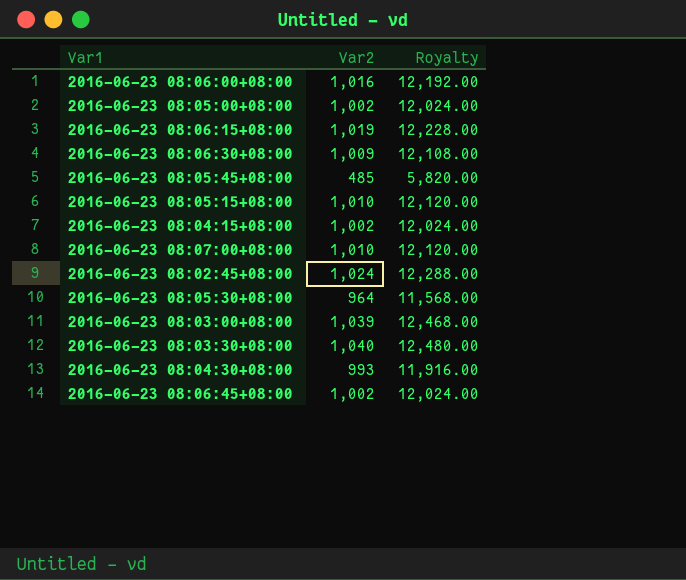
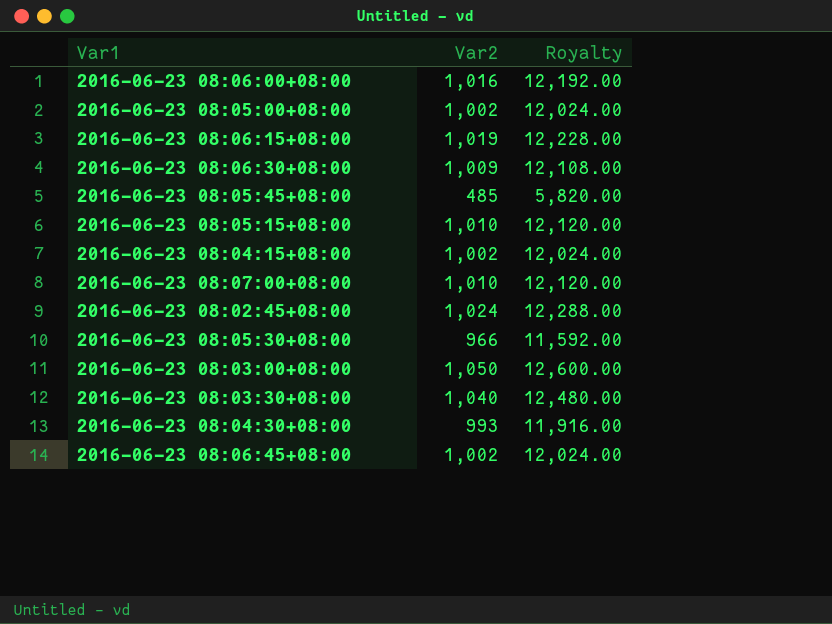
2016-06-23 08:05:30+08:00 | Var2: 964 -> 966
2016-06-23 08:05:30+08:00 | Royalty: 11,568.00 -> 11,592.00
2016-06-23 08:03:00+08:00 | Var2: 1,039 -> 1,050
2016-06-23 08:03:00+08:00 | Royalty: 12,468.00 -> 12,600.00

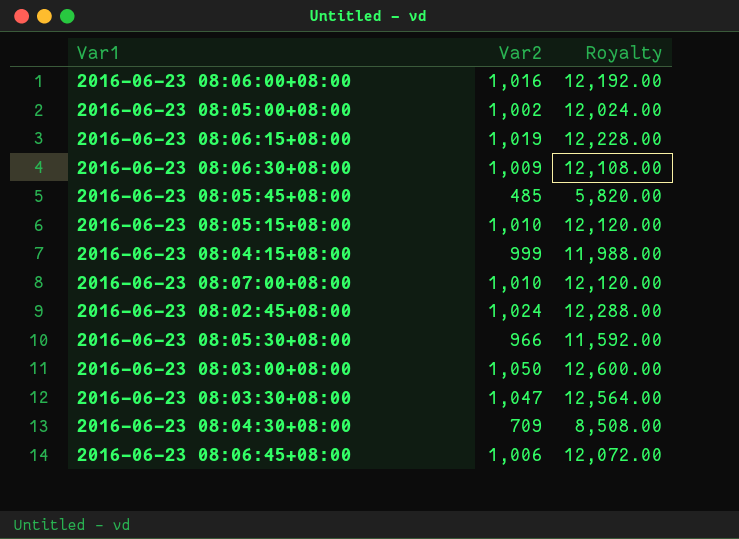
2016-06-23 08:04:15+08:00 | Var2: 1,002 -> 999
2016-06-23 08:04:15+08:00 | Royalty: 12,024.00 -> 11,988.00
2016-06-23 08:03:30+08:00 | Var2: 1,040 -> 1,047
2016-06-23 08:03:30+08:00 | Royalty: 12,480.00 -> 12,564.00
2016-06-23 08:04:30+08:00 | Var2: 993 -> 709
2016-06-23 08:04:30+08:00 | Royalty: 11,916.00 -> 8,508.00
2016-06-23 08:06:45+08:00 | Var2: 1,002 -> 1,006
2016-06-23 08:06:45+08:00 | Royalty: 12,024.00 -> 12,072.00

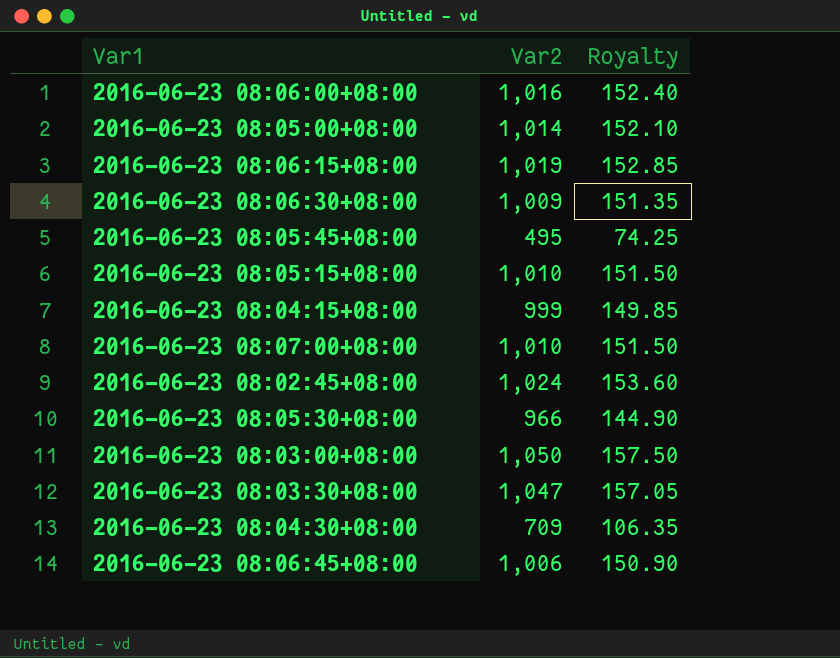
column Royalty | formula: [Var2] * 12 -> [Var2] * 0.15
2016-06-23 08:05:00+08:00 | Var2: 1,002 -> 1,014
2016-06-23 08:05:45+08:00 | Var2: 485 -> 495

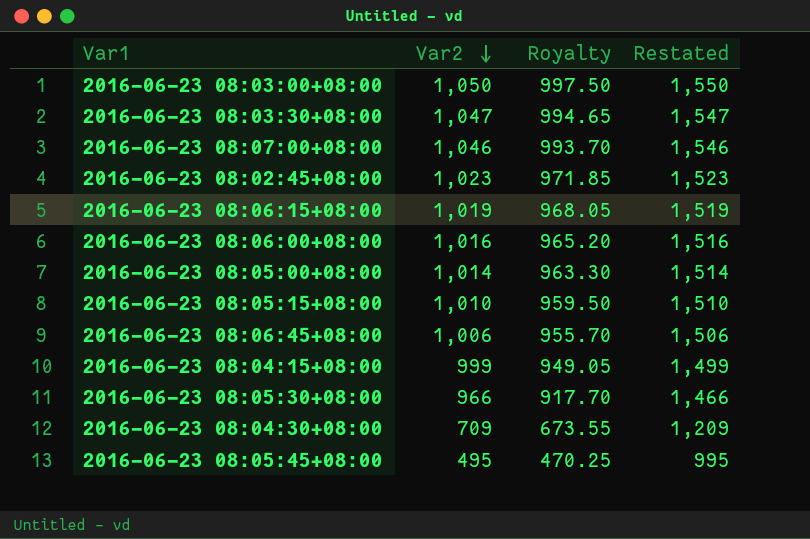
row order: none -> Var2 descending
column Royalty | formula: [Var2] * 0.15 -> [Var2] * 0.95
column Restated | formula: none -> [Var2] + 500
row 2016-06-23 08:06:30+08:00: 1,009 | 151.35 -> none
2016-06-23 08:07:00+08:00 | Var2: 1,010 -> 1,046
2016-06-23 08:02:45+08:00 | Var2: 1,024 -> 1,023

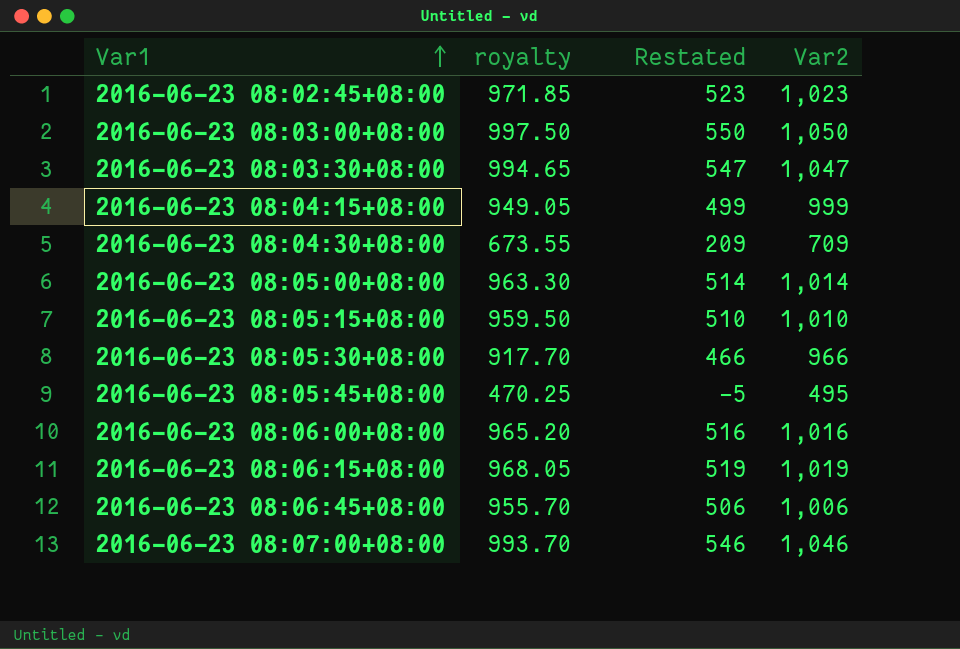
row order: Var2 descending -> Var1 ascending
column name: Royalty -> royalty
column Restated | formula: [Var2] + 500 -> [Var2] - 500
column Var2 | position: 2 -> 4

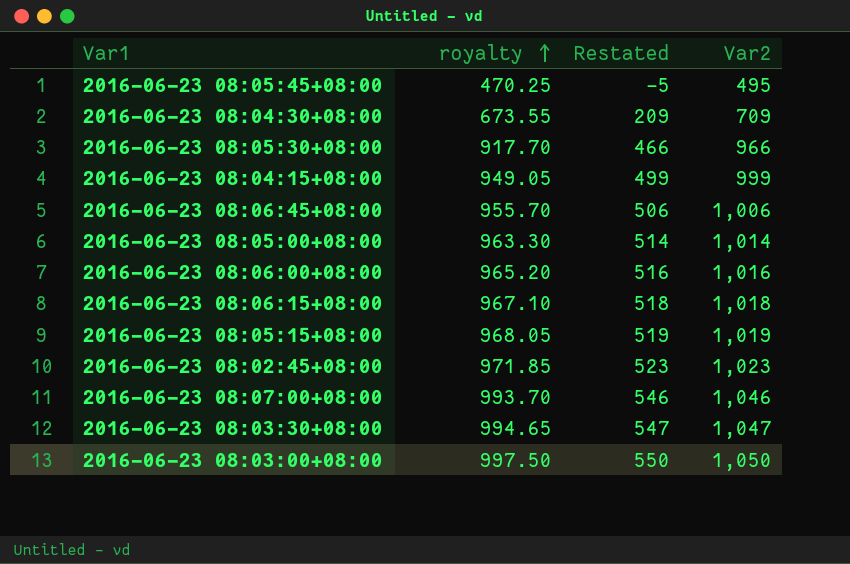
row order: Var1 ascending -> royalty ascending
2016-06-23 08:06:15+08:00 | royalty: 968.05 -> 967.10
2016-06-23 08:06:15+08:00 | Restated: 519 -> 518
2016-06-23 08:06:15+08:00 | Var2: 1,019 -> 1,018
2016-06-23 08:05:15+08:00 | royalty: 959.50 -> 968.05
2016-06-23 08:05:15+08:00 | Restated: 510 -> 519
2016-06-23 08:05:15+08:00 | Var2: 1,010 -> 1,019

